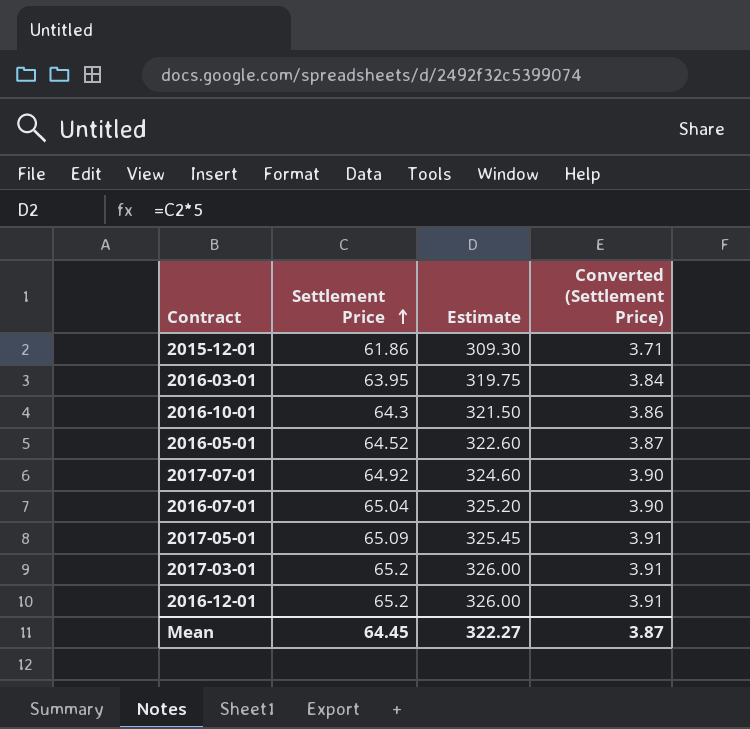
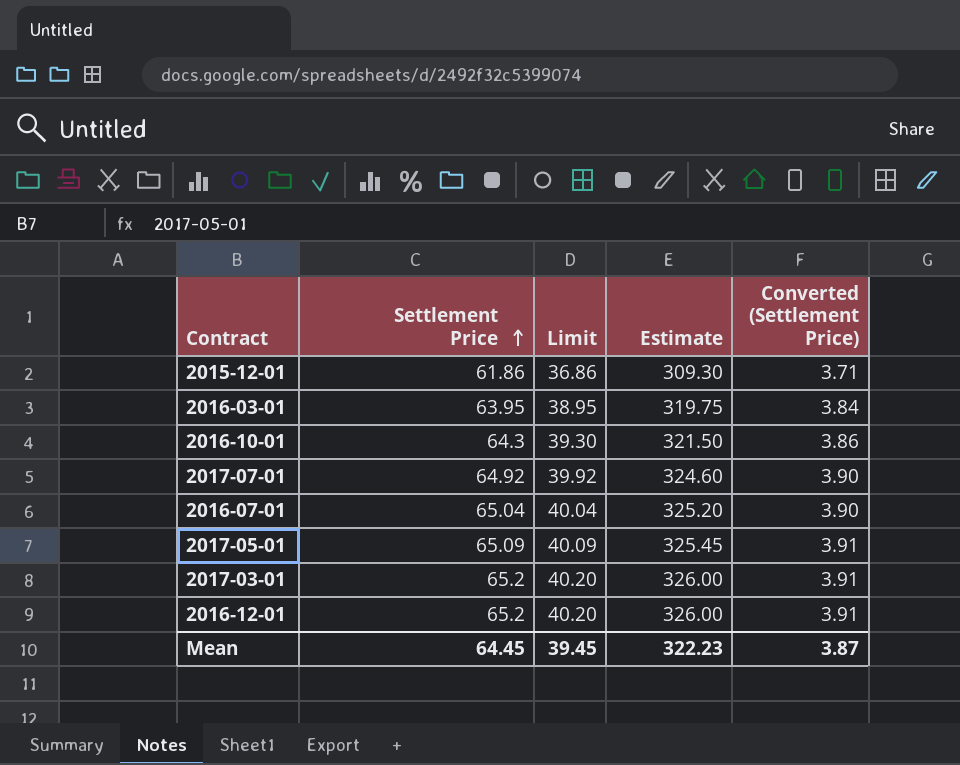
column Limit | formula: none -> [Settlement Price] - 25
row 2016-05-01: 64.52 | 322.60 | 3.87 -> none
Mean | Estimate: 322.27 -> 322.23

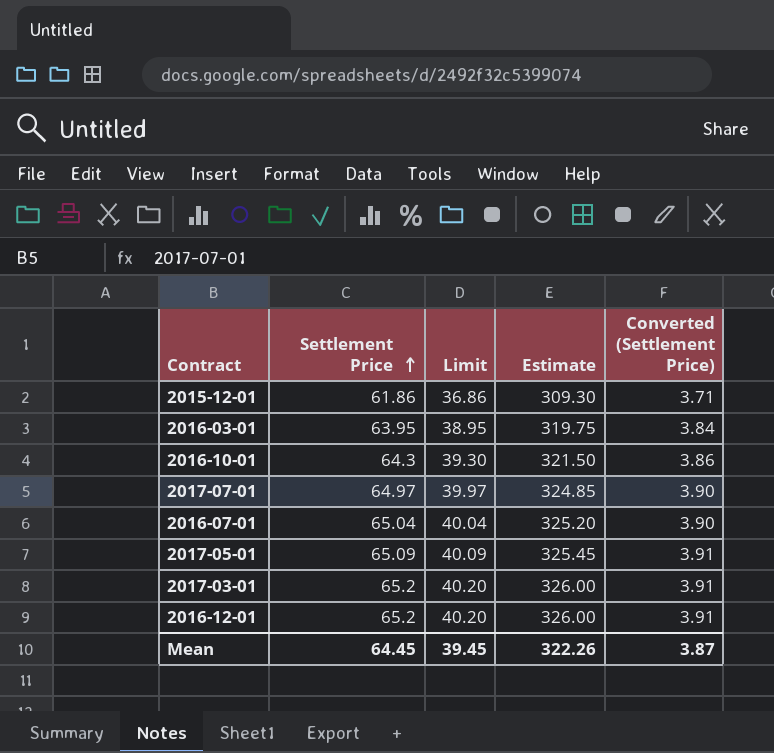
2017-07-01 | Settlement Price: 64.92 -> 64.97
2017-07-01 | Limit: 39.92 -> 39.97
2017-07-01 | Estimate: 324.60 -> 324.85
Mean | Estimate: 322.23 -> 322.26

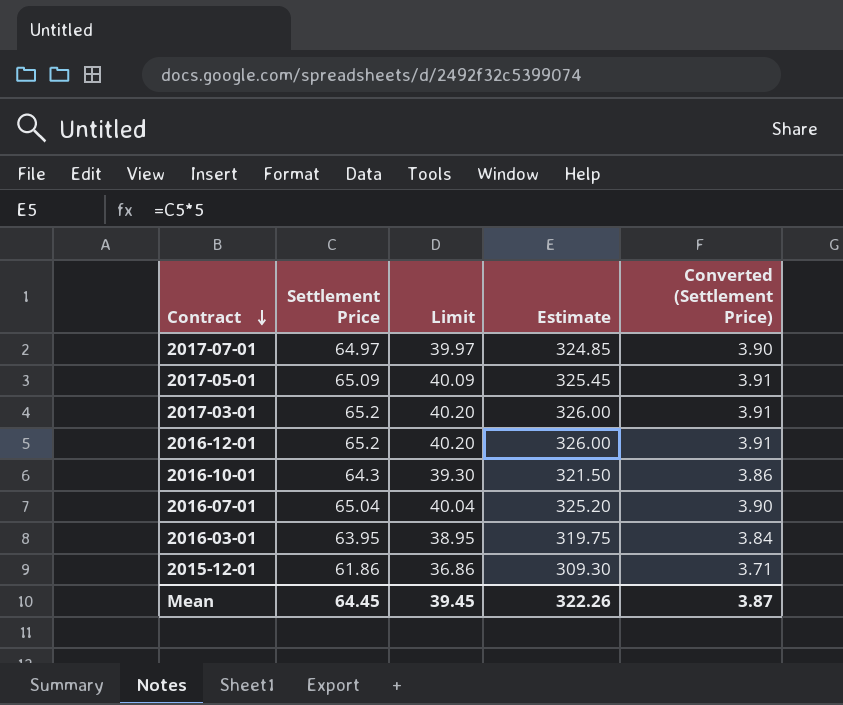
row order: Settlement Price ascending -> Contract descending

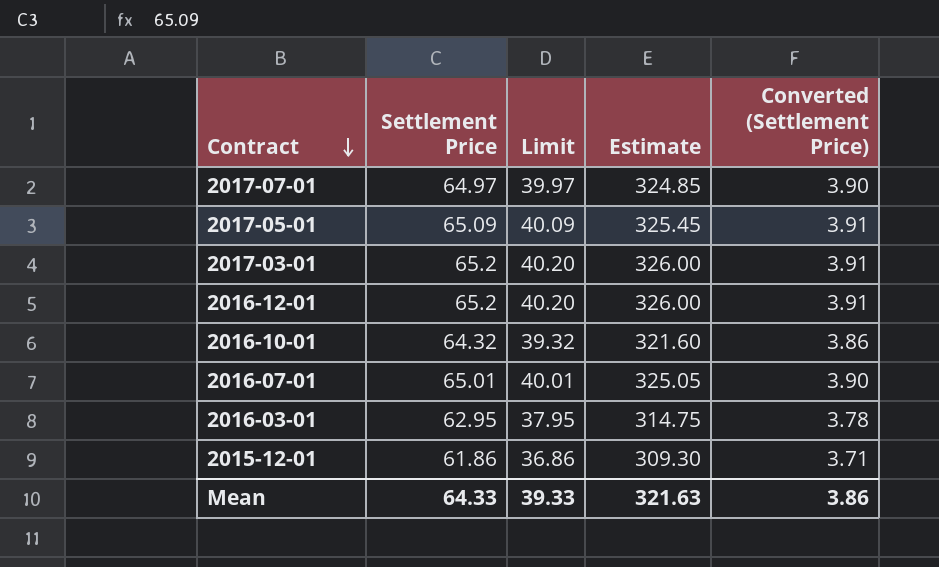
2016-10-01 | Settlement Price: 64.3 -> 64.32
2016-10-01 | Limit: 39.30 -> 39.32
2016-10-01 | Estimate: 321.50 -> 321.60
2016-07-01 | Settlement Price: 65.04 -> 65.01
2016-07-01 | Limit: 40.04 -> 40.01
2016-07-01 | Estimate: 325.20 -> 325.05
2016-03-01 | Settlement Price: 63.95 -> 62.95
2016-03-01 | Limit: 38.95 -> 37.95
2016-03-01 | Estimate: 319.75 -> 314.75
2016-03-01 | Converted (Settlement Price): 3.84 -> 3.78
Mean | Settlement Price: 64.45 -> 64.33
Mean | Limit: 39.45 -> 39.33
Mean | Estimate: 322.26 -> 321.63
Mean | Converted (Settlement Price): 3.87 -> 3.86

